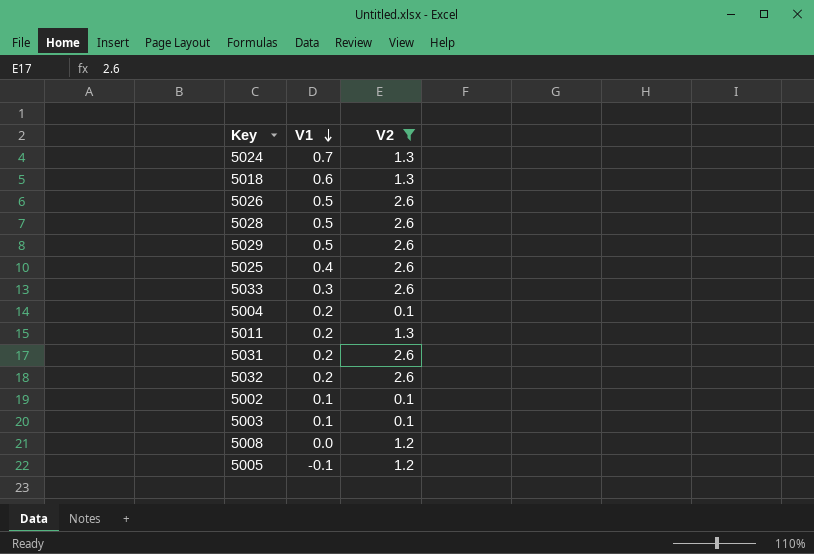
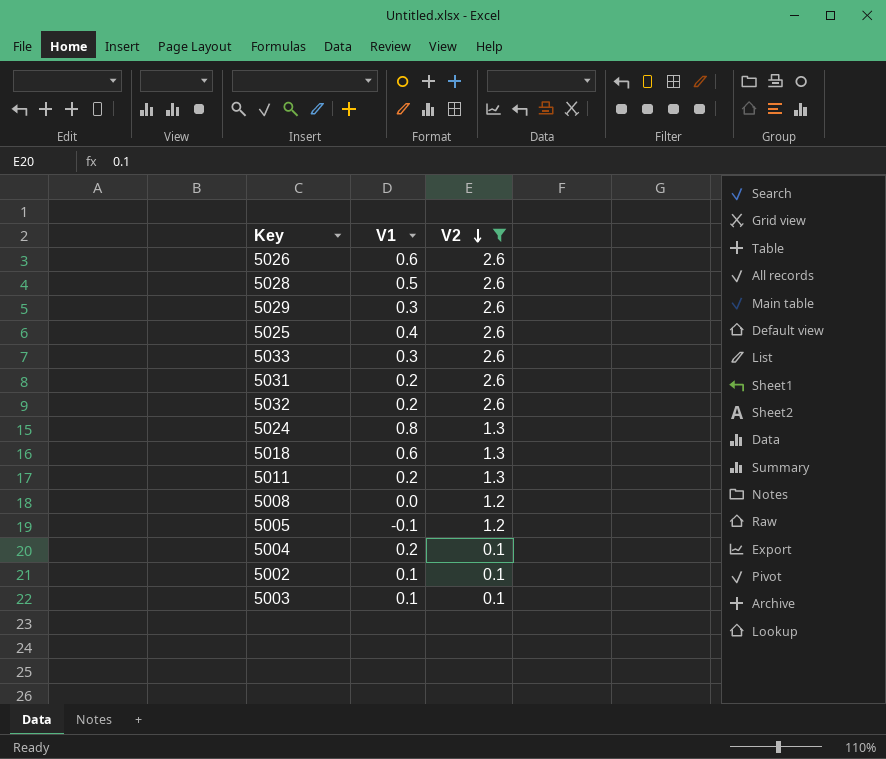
row order: V1 descending -> V2 descending
5026 | V1: 0.5 -> 0.6
5029 | V1: 0.5 -> 0.3
5024 | V1: 0.7 -> 0.8

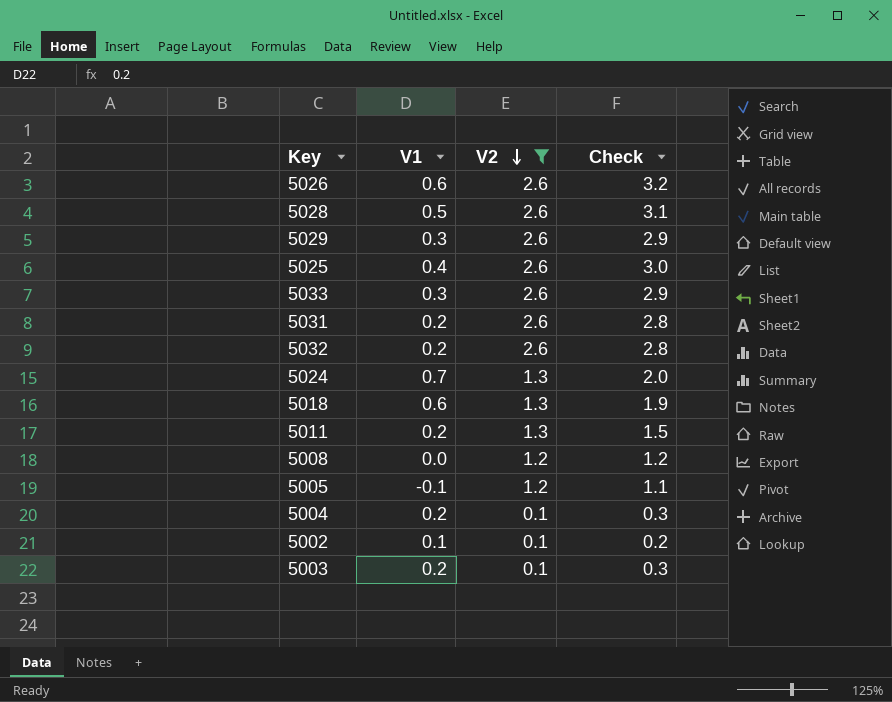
column Check | formula: none -> [V1] + [V2]
5024 | V1: 0.8 -> 0.7
5003 | V1: 0.1 -> 0.2

